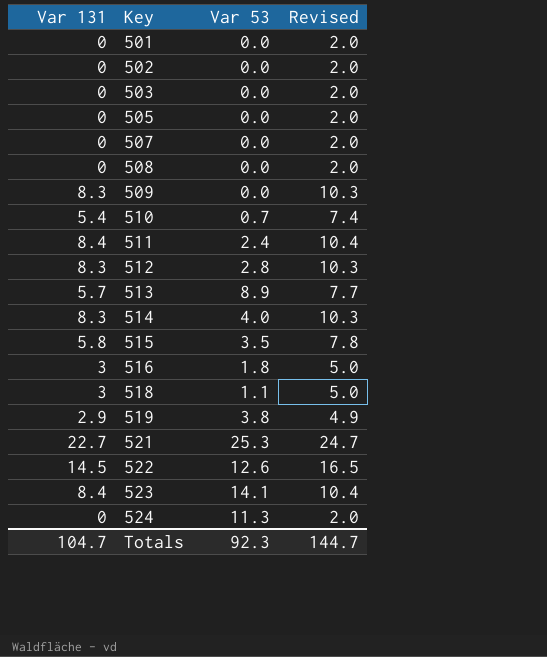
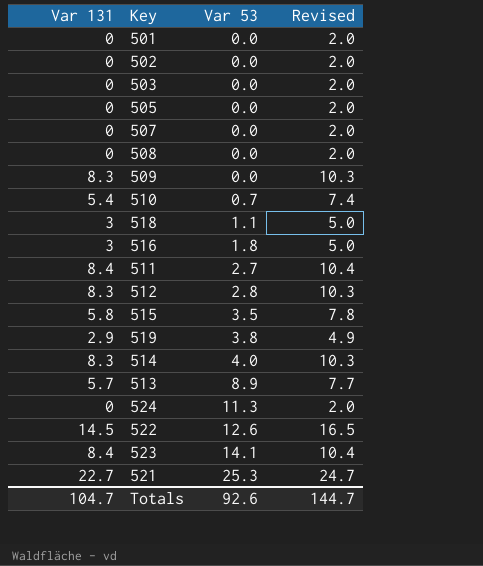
row order: Key ascending -> Var 53 ascending
511 | Var 53: 2.4 -> 2.7
Totals | Var 53: 92.3 -> 92.6

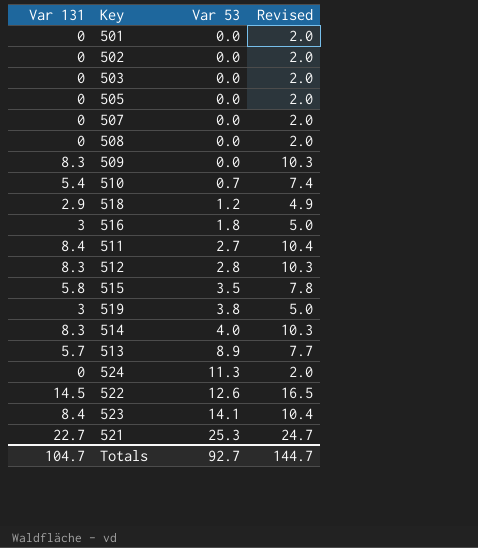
518 | Var 131: 3 -> 2.9
518 | Var 53: 1.1 -> 1.2
518 | Revised: 5.0 -> 4.9
519 | Var 131: 2.9 -> 3
519 | Revised: 4.9 -> 5.0
Totals | Var 53: 92.6 -> 92.7

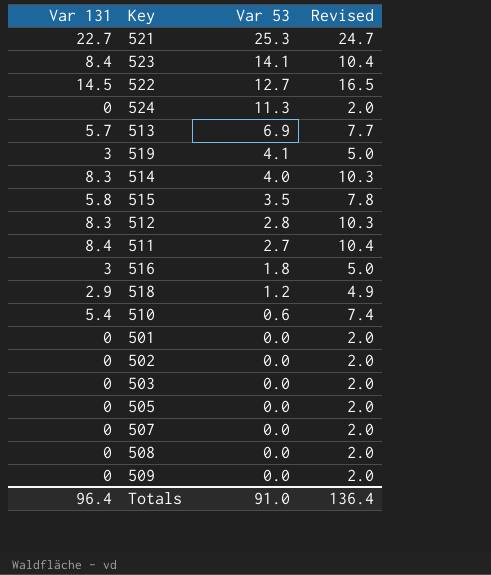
row order: Var 53 ascending -> Var 53 descending
522 | Var 53: 12.6 -> 12.7
513 | Var 53: 8.9 -> 6.9
519 | Var 53: 3.8 -> 4.1
510 | Var 53: 0.7 -> 0.6
509 | Var 131: 8.3 -> 0
509 | Revised: 10.3 -> 2.0
Totals | Var 131: 104.7 -> 96.4
Totals | Var 53: 92.7 -> 91.0
Totals | Revised: 144.7 -> 136.4

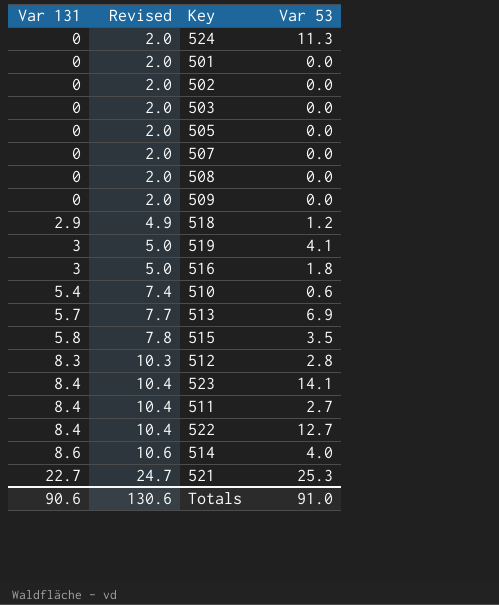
row order: Var 53 descending -> Var 131 ascending
column Revised | position: 4 -> 2
522 | Var 131: 14.5 -> 8.4
522 | Revised: 16.5 -> 10.4
514 | Var 131: 8.3 -> 8.6
514 | Revised: 10.3 -> 10.6
Totals | Var 131: 96.4 -> 90.6
Totals | Revised: 136.4 -> 130.6

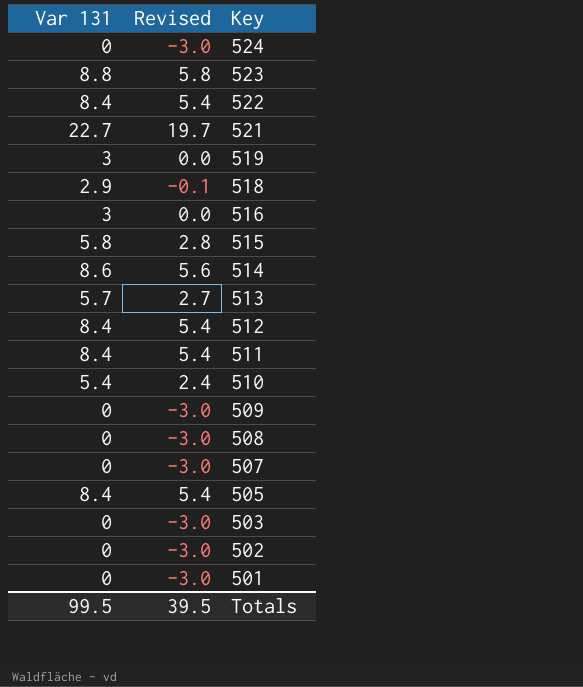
row order: Var 131 ascending -> Key descending
column Var 53 | position: 4 -> none
column Revised | formula: [Var 131] + 2 -> [Var 131] - 3
523 | Var 131: 8.4 -> 8.8
512 | Var 131: 8.3 -> 8.4
505 | Var 131: 0 -> 8.4
Totals | Var 131: 90.6 -> 99.5
Totals | Revised: 130.6 -> 39.5

